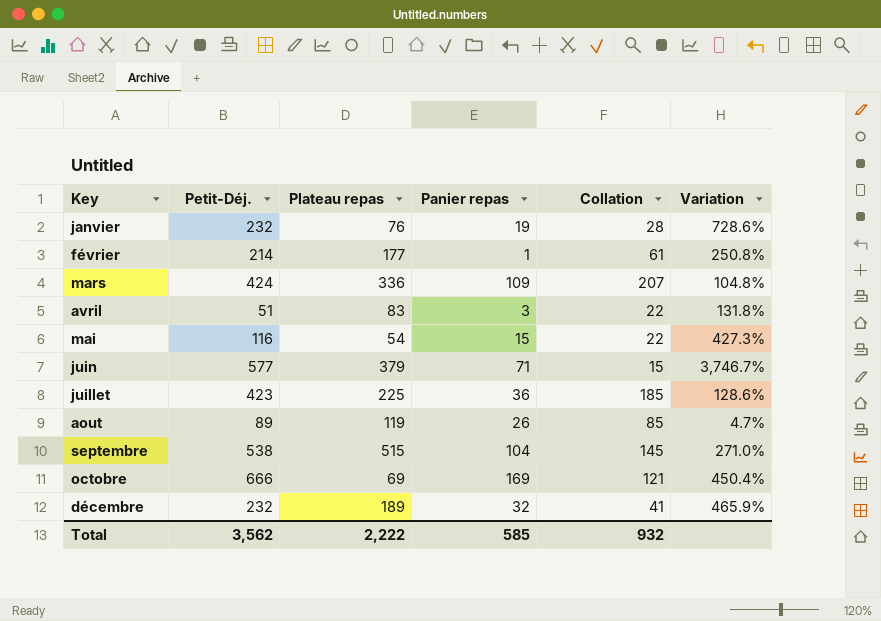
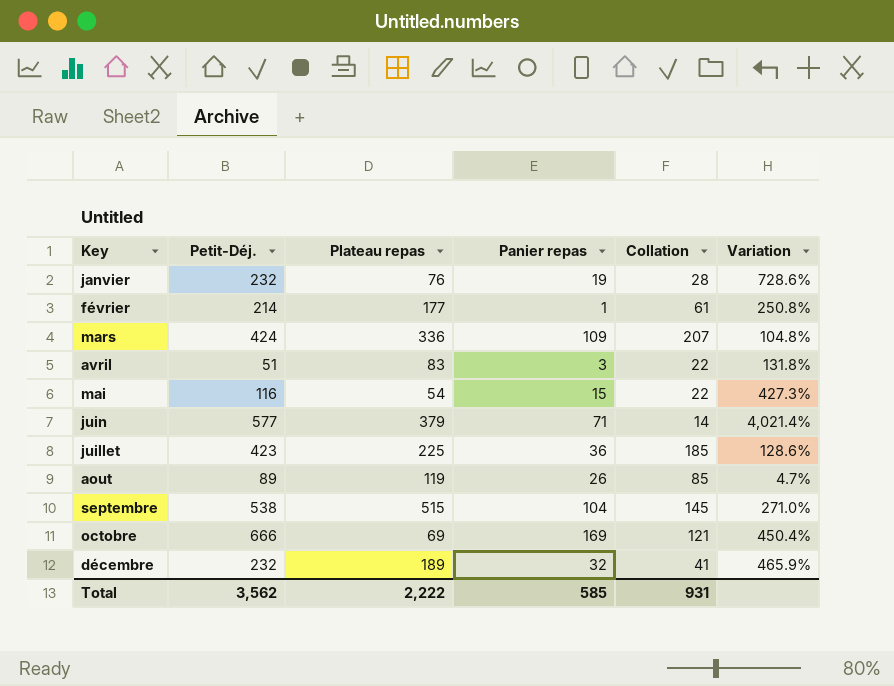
juin | Collation: 15 -> 14
juin | Variation: 3,746.7% -> 4,021.4%
Total | Collation: 932 -> 931

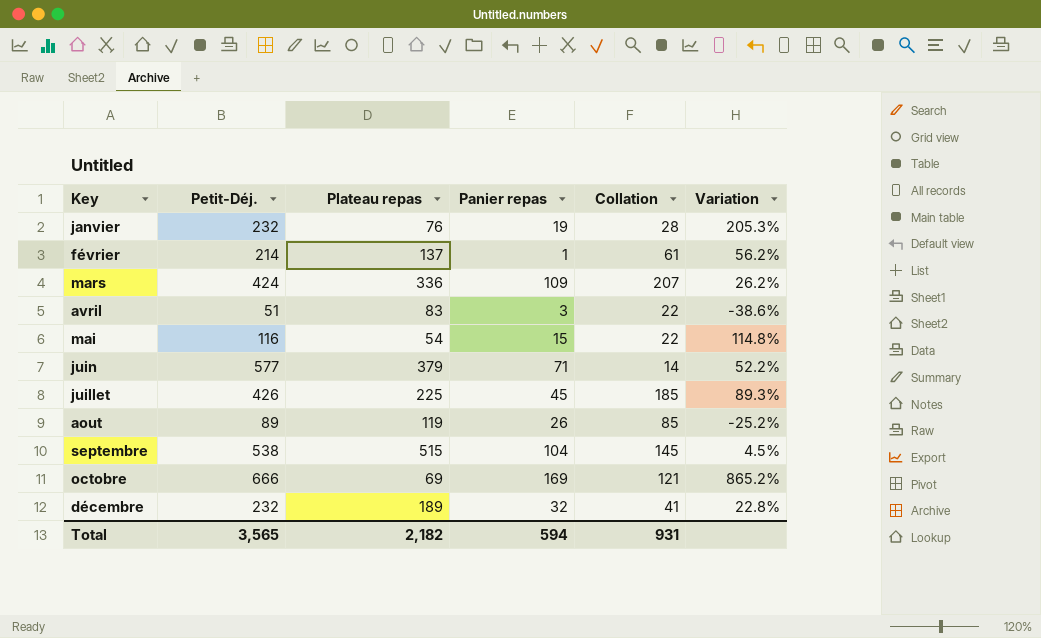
column Variation | formula: ([Petit-Déj.] - [Collation]) / [Collation] -> ([Petit-Déj.] - [Plateau repas]) / [Plateau repas]
février | Plateau repas: 177 -> 137
juillet | Petit-Déj.: 423 -> 426
juillet | Panier repas: 36 -> 45
Total | Petit-Déj.: 3,562 -> 3,565
Total | Plateau repas: 2,222 -> 2,182
Total | Panier repas: 585 -> 594

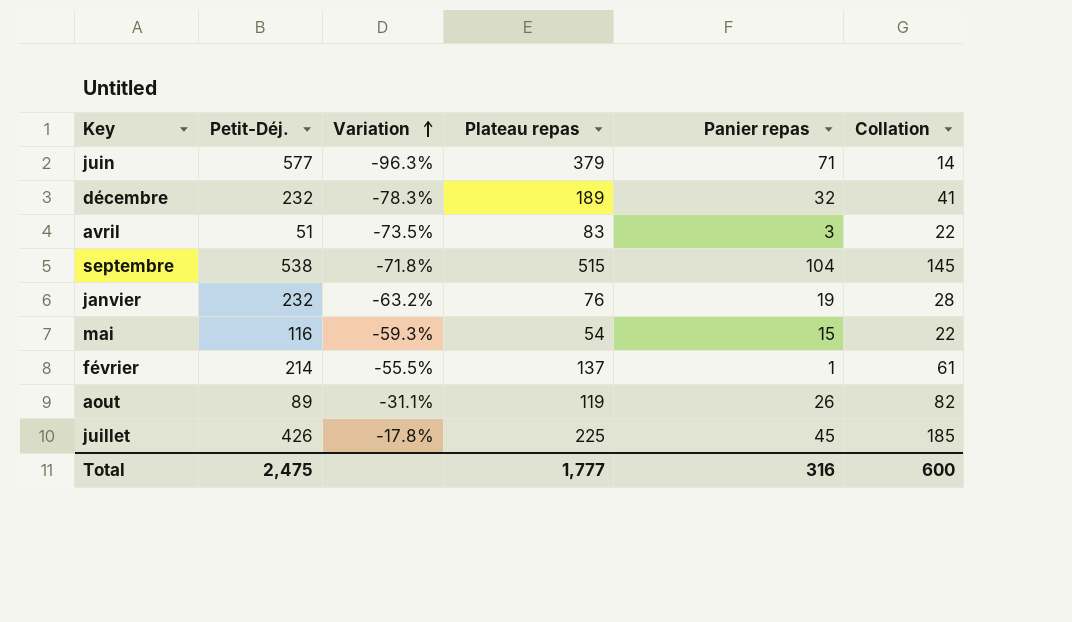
row order: none -> Variation ascending
column Variation | formula: ([Petit-Déj.] - [Plateau repas]) / [Plateau repas] -> ([Collation] - [Plateau repas]) / [Plateau repas]
column Variation | position: 6 -> 3
row mars: 424 | 336 | 109 | 207 | 26.2% -> none
row octobre: 666 | 69 | 169 | 121 | 865.2% -> none
aout | Collation: 85 -> 82
Total | Petit-Déj.: 3,565 -> 2,475
Total | Plateau repas: 2,182 -> 1,777
Total | Panier repas: 594 -> 316
Total | Collation: 931 -> 600

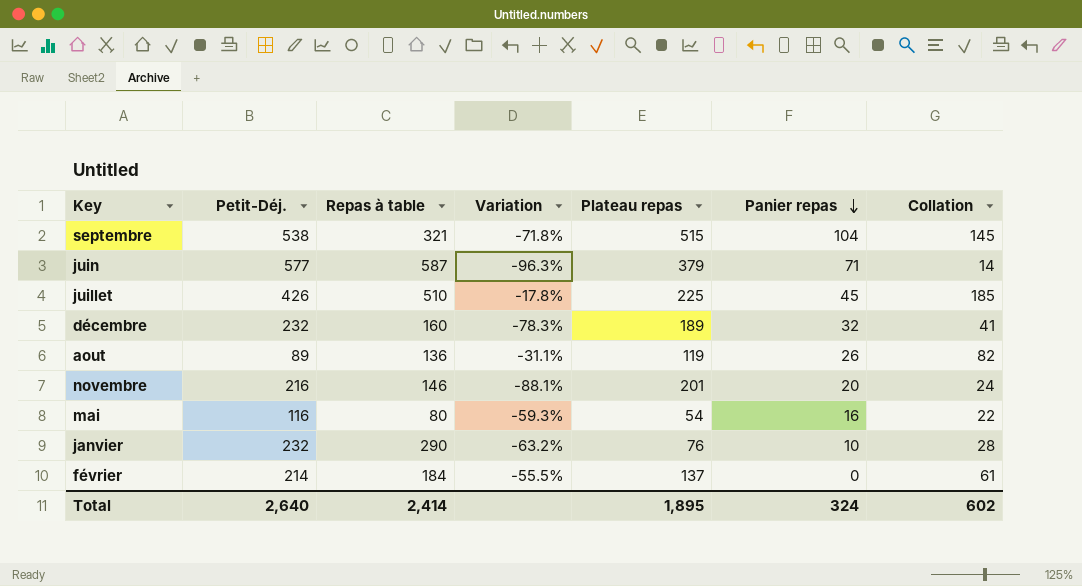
row order: Variation ascending -> Panier repas descending
column Repas à table | position: none -> 3
row avril: 51 | -73.5% | 83 | 3 | 22 -> none
row novembre: none -> 216 | 146 | -88.1% | 201 | 20 | 24
mai | Panier repas: 15 -> 16
janvier | Panier repas: 19 -> 10
février | Panier repas: 1 -> 0
Total | Petit-Déj.: 2,475 -> 2,640
Total | Plateau repas: 1,777 -> 1,895
Total | Panier repas: 316 -> 324
Total | Collation: 600 -> 602

